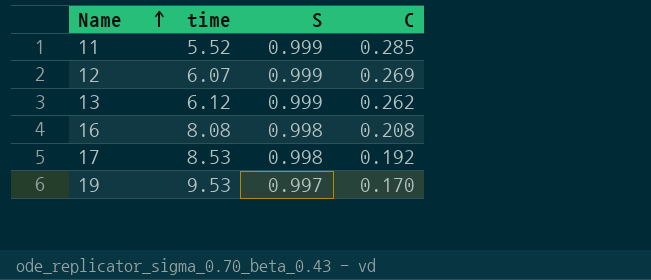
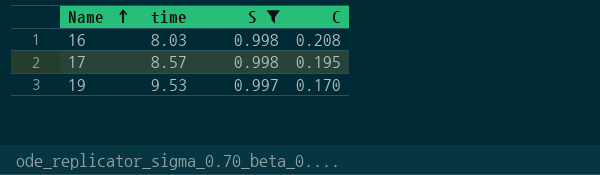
filter: none -> S != 0.999
16 | time: 8.08 -> 8.03
17 | time: 8.53 -> 8.57
17 | C: 0.192 -> 0.195

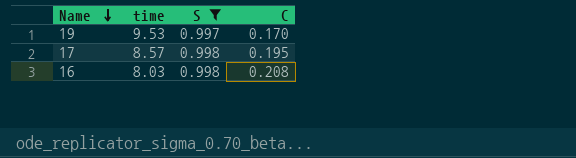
row order: Name ascending -> Name descending

